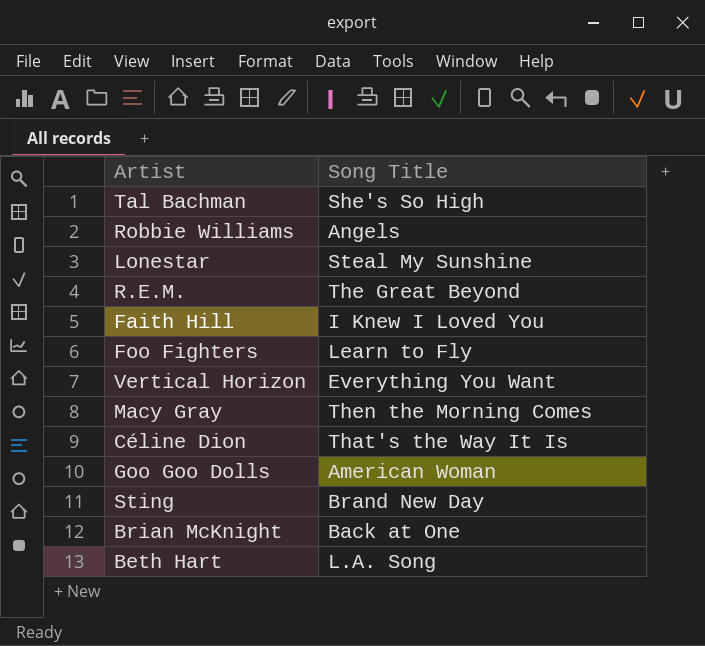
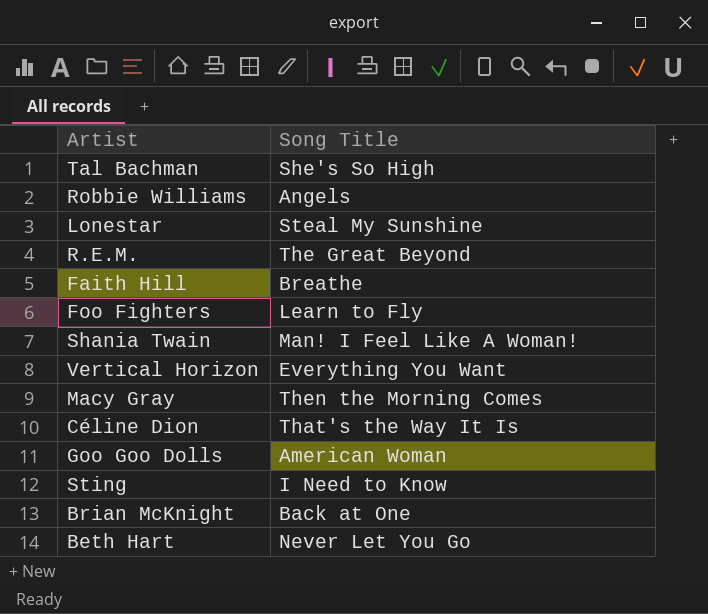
Faith Hill | Song Title: I Knew I Loved You -> Breathe
row Shania Twain: none -> Man! I Feel Like A Woman!
Sting | Song Title: Brand New Day -> I Need to Know
Beth Hart | Song Title: L.A. Song -> Never Let You Go

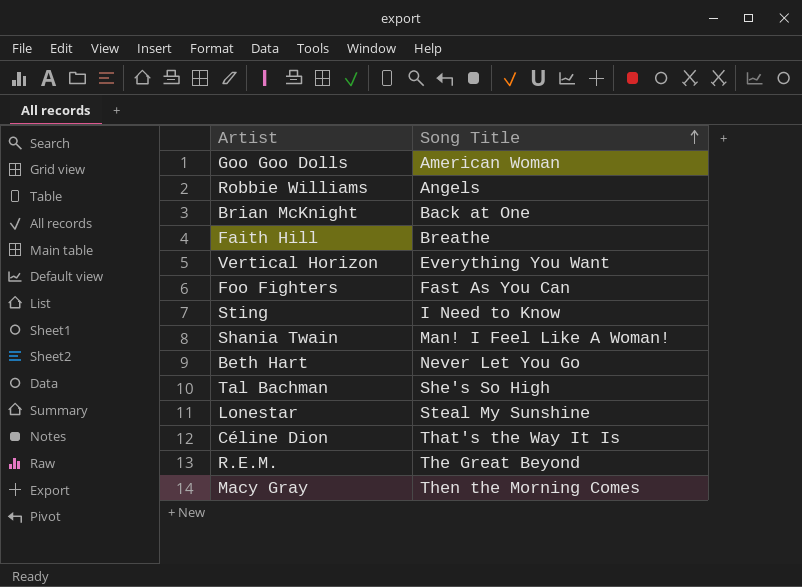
row order: none -> Song Title ascending
Foo Fighters | Song Title: Learn to Fly -> Fast As You Can

